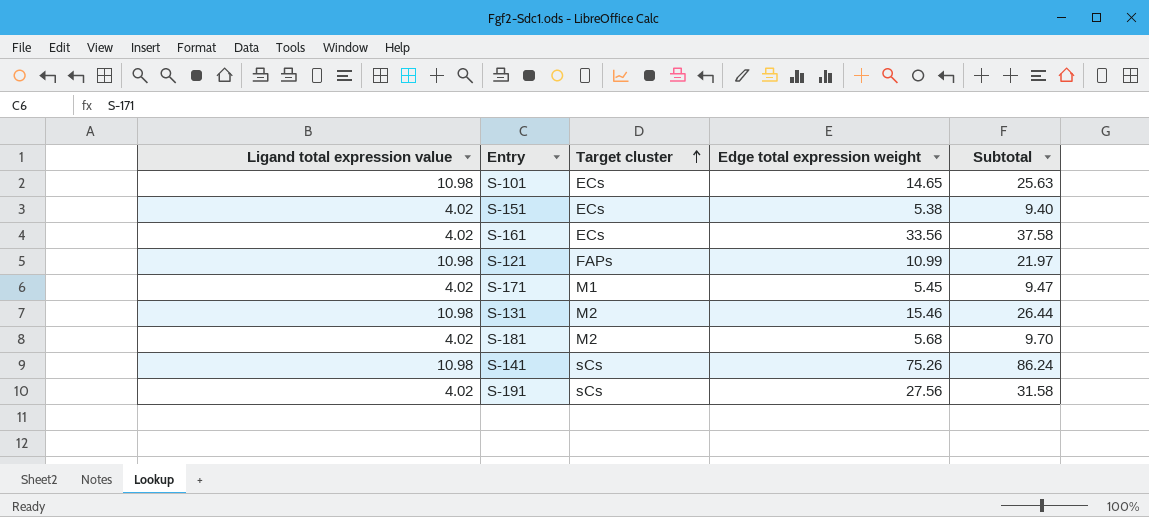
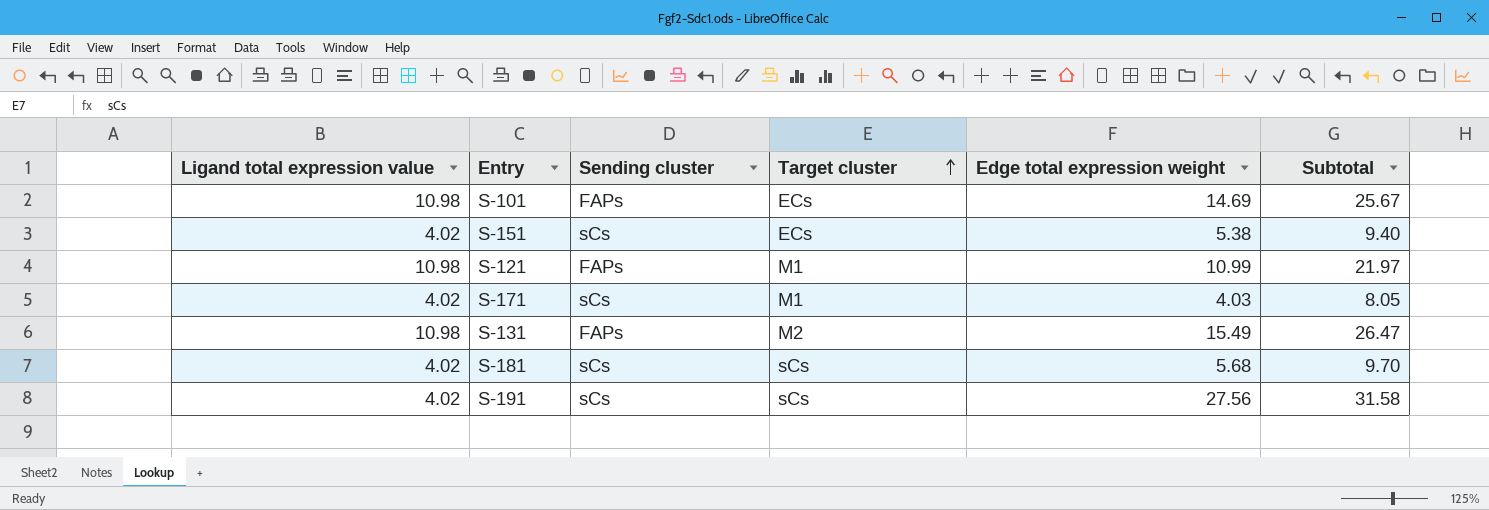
column Sending cluster | position: none -> 3
row S-161: 4.02 | ECs | 33.56 | 37.58 -> none
row S-141: 10.98 | sCs | 75.26 | 86.24 -> none
S-101 | Edge total expression weight: 14.65 -> 14.69
S-101 | Subtotal: 25.63 -> 25.67
S-121 | Target cluster: FAPs -> M1
S-171 | Edge total expression weight: 5.45 -> 4.03
S-171 | Subtotal: 9.47 -> 8.05
S-131 | Edge total expression weight: 15.46 -> 15.49
S-131 | Subtotal: 26.44 -> 26.47
S-181 | Target cluster: M2 -> sCs

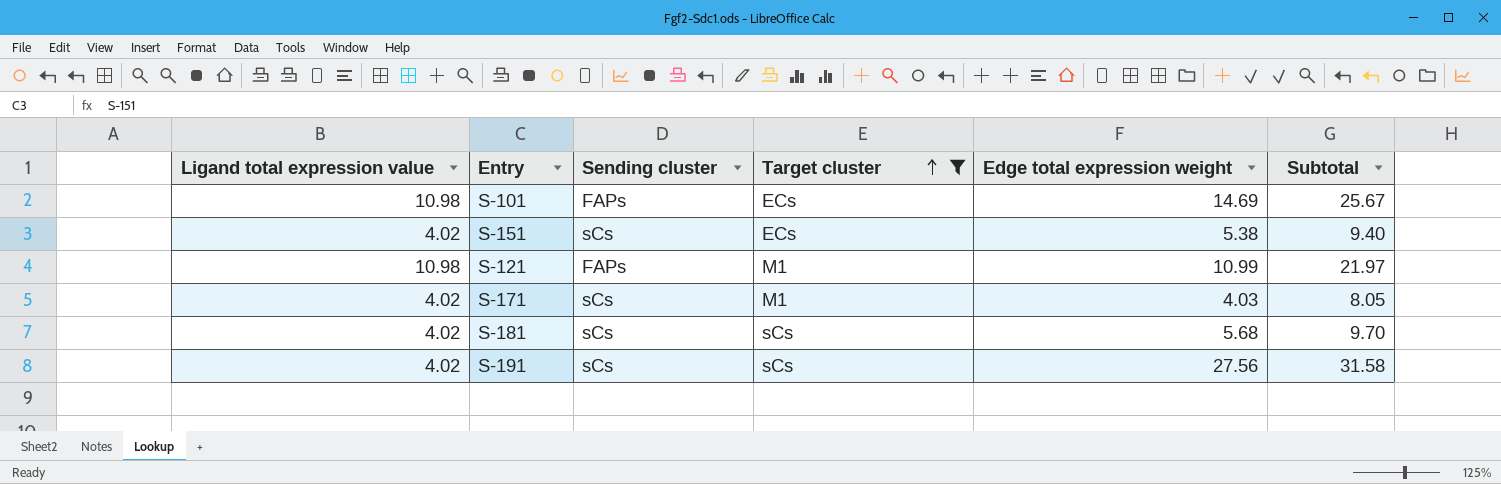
filter: none -> Target cluster != M2

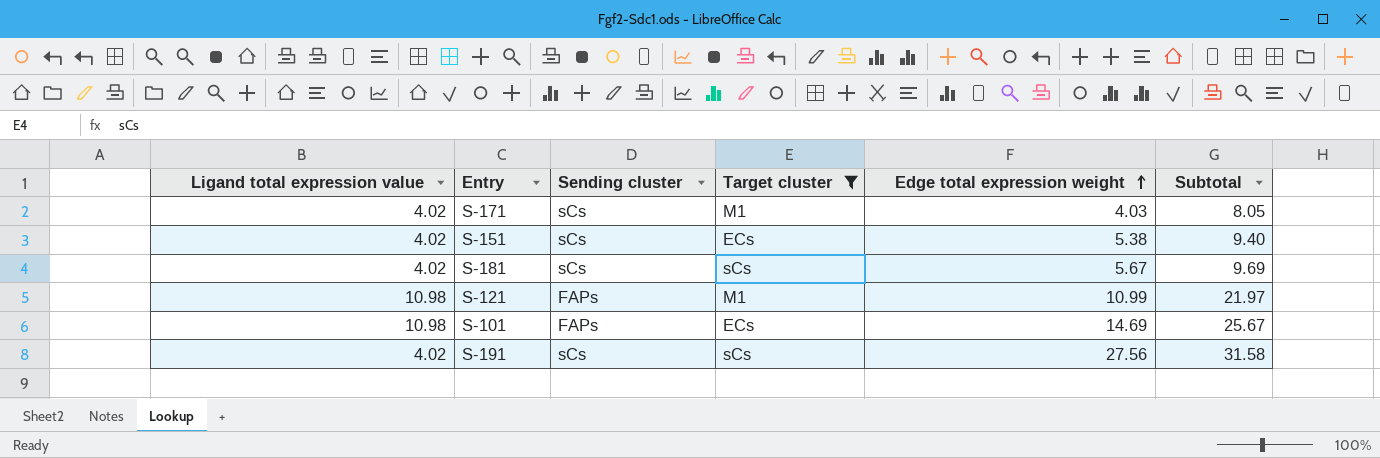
row order: Target cluster ascending -> Edge total expression weight ascending
S-181 | Edge total expression weight: 5.68 -> 5.67
S-181 | Subtotal: 9.70 -> 9.69

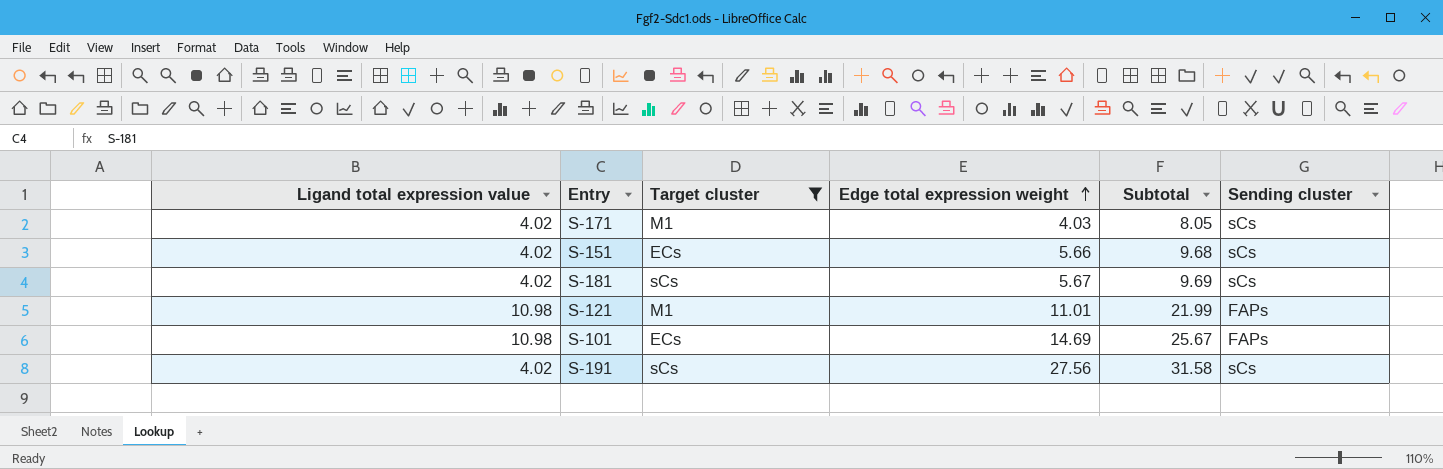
column Sending cluster | position: 3 -> 6
S-151 | Edge total expression weight: 5.38 -> 5.66
S-151 | Subtotal: 9.40 -> 9.68
S-121 | Edge total expression weight: 10.99 -> 11.01
S-121 | Subtotal: 21.97 -> 21.99

